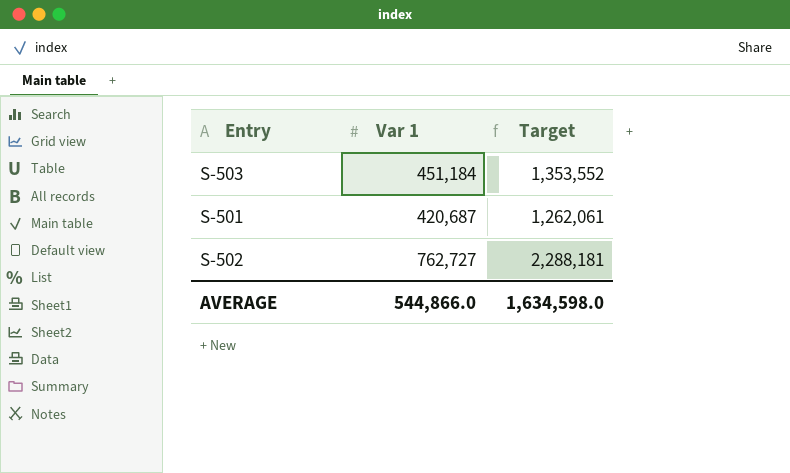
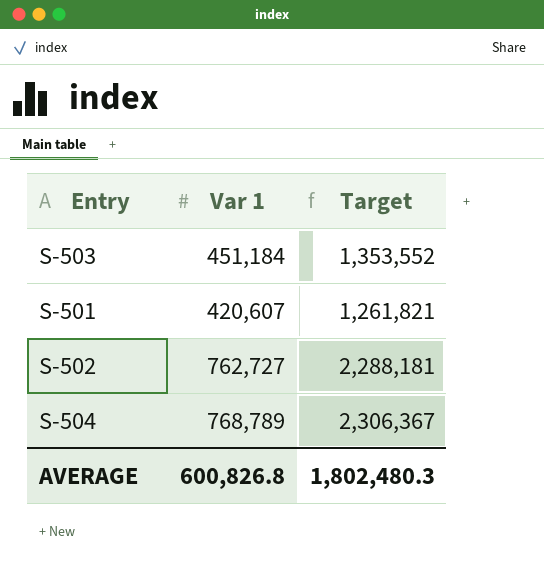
S-501 | Var 1: 420,687 -> 420,607
S-501 | Target: 1,262,061 -> 1,261,821
row S-504: none -> 768,789 | 2,306,367
AVERAGE | Var 1: 544,866.0 -> 600,826.8
AVERAGE | Target: 1,634,598.0 -> 1,802,480.3

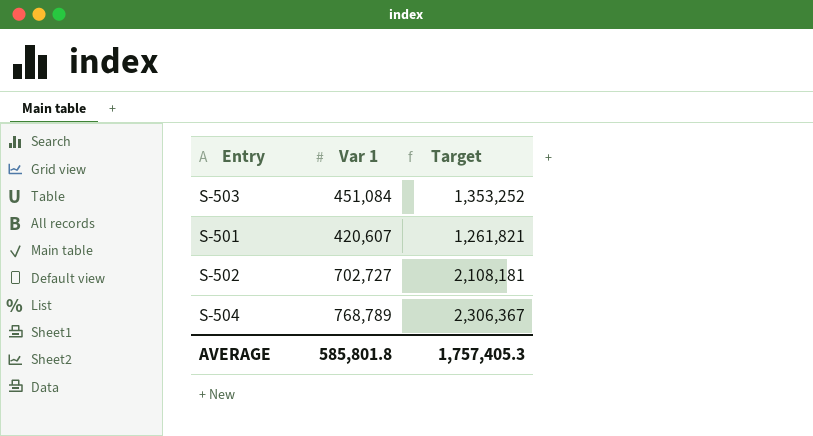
S-503 | Var 1: 451,184 -> 451,084
S-503 | Target: 1,353,552 -> 1,353,252
S-502 | Var 1: 762,727 -> 702,727
S-502 | Target: 2,288,181 -> 2,108,181
AVERAGE | Var 1: 600,826.8 -> 585,801.8
AVERAGE | Target: 1,802,480.3 -> 1,757,405.3

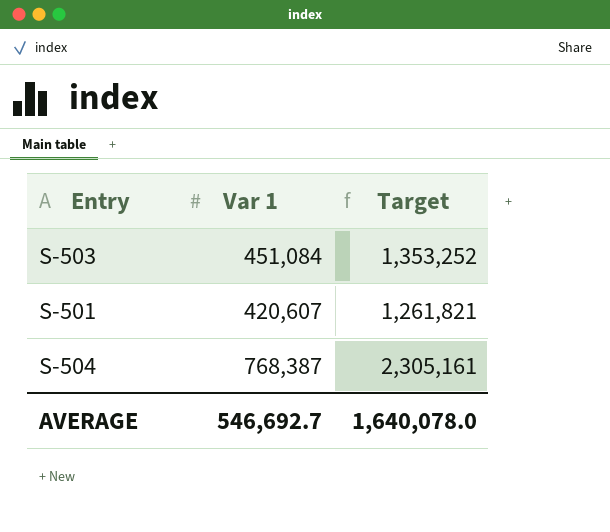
row S-502: 702,727 | 2,108,181 -> none
S-504 | Var 1: 768,789 -> 768,387
S-504 | Target: 2,306,367 -> 2,305,161
AVERAGE | Var 1: 585,801.8 -> 546,692.7
AVERAGE | Target: 1,757,405.3 -> 1,640,078.0

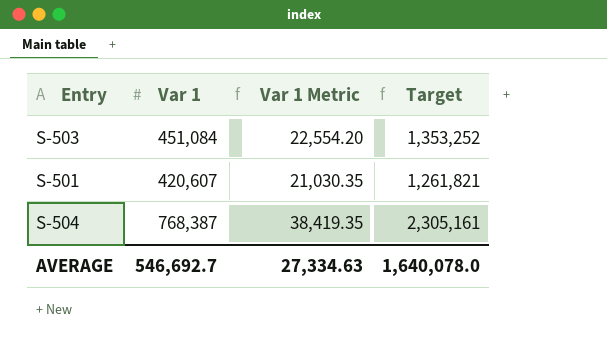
column Var 1 Metric | formula: none -> [Var 1] * 0.05

